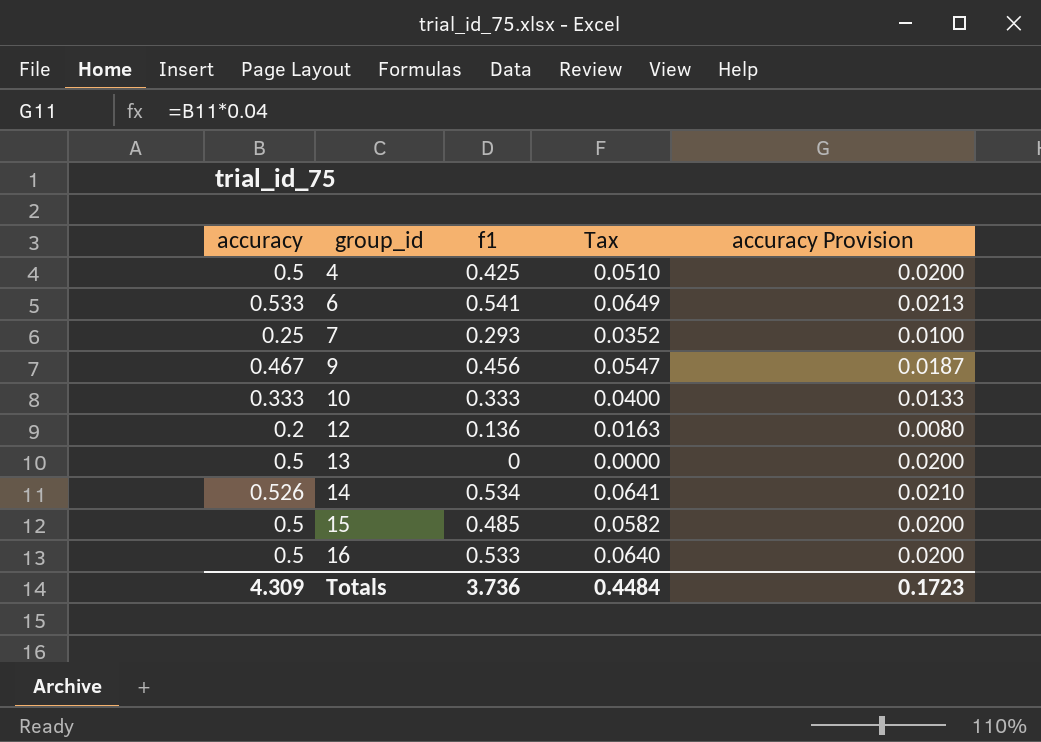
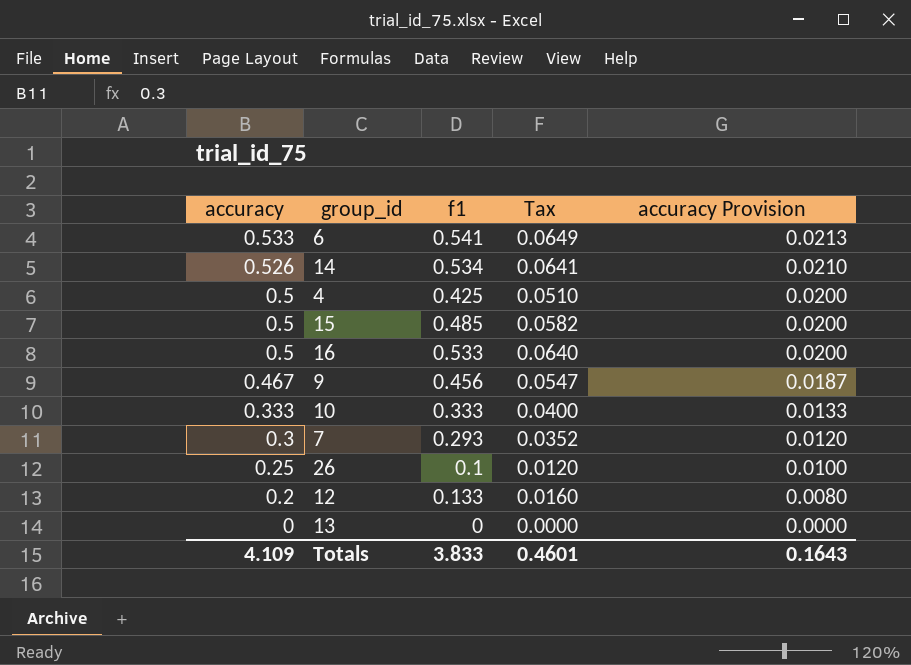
row order: group_id ascending -> accuracy descending
7 | accuracy: 0.25 -> 0.3
7 | accuracy Provision: 0.0100 -> 0.0120
row 26: none -> 0.25 | 0.1 | 0.0120 | 0.0100
12 | f1: 0.136 -> 0.133
12 | Tax: 0.0163 -> 0.0160
13 | accuracy: 0.5 -> 0
13 | accuracy Provision: 0.0200 -> 0.0000
Totals | accuracy: 4.309 -> 4.109
Totals | f1: 3.736 -> 3.833
Totals | Tax: 0.4484 -> 0.4601
Totals | accuracy Provision: 0.1723 -> 0.1643

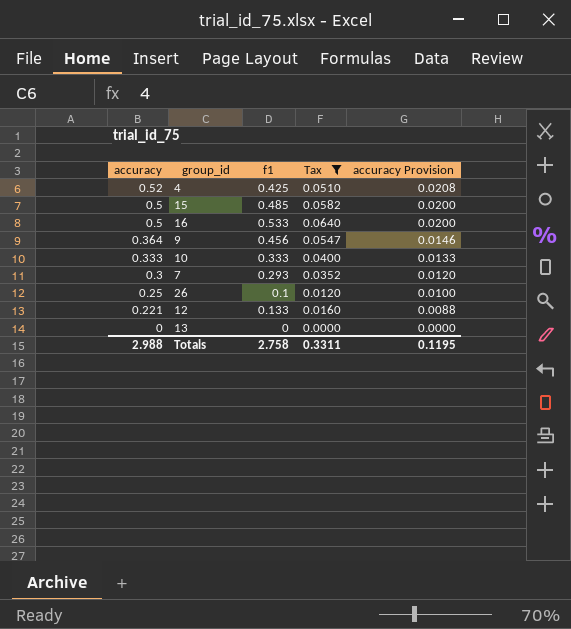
filter: none -> Tax <= 0.0640
4 | accuracy: 0.5 -> 0.52
4 | accuracy Provision: 0.0200 -> 0.0208
9 | accuracy: 0.467 -> 0.364
9 | accuracy Provision: 0.0187 -> 0.0146
12 | accuracy: 0.2 -> 0.221
12 | accuracy Provision: 0.0080 -> 0.0088
Totals | accuracy: 4.109 -> 2.988
Totals | f1: 3.833 -> 2.758
Totals | Tax: 0.4601 -> 0.3311
Totals | accuracy Provision: 0.1643 -> 0.1195

